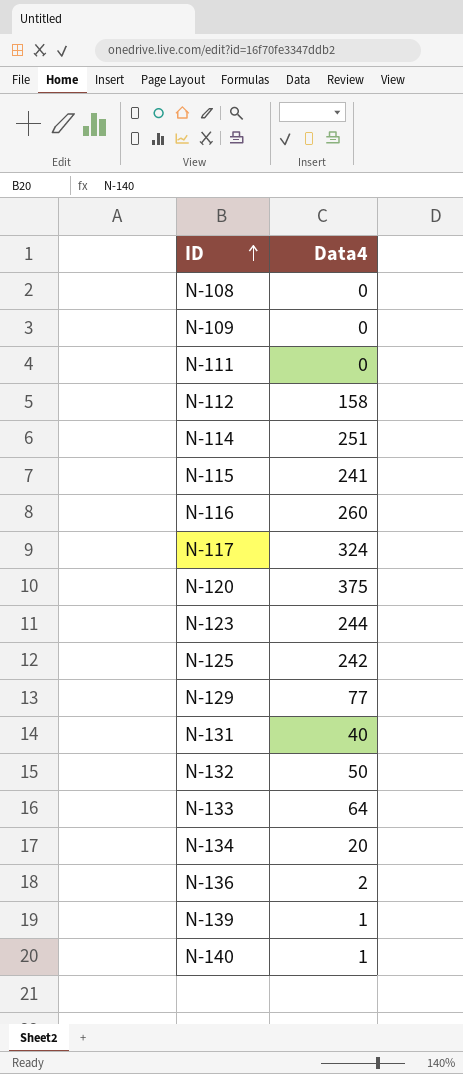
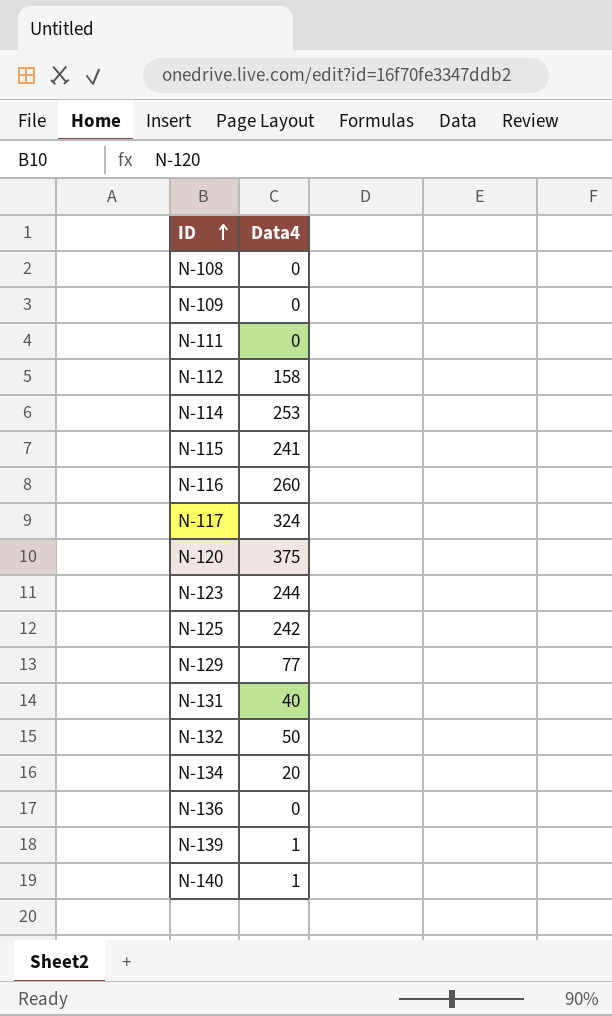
row N-133: 64 -> none
N-114 | Data4: 251 -> 253
N-136 | Data4: 2 -> 0

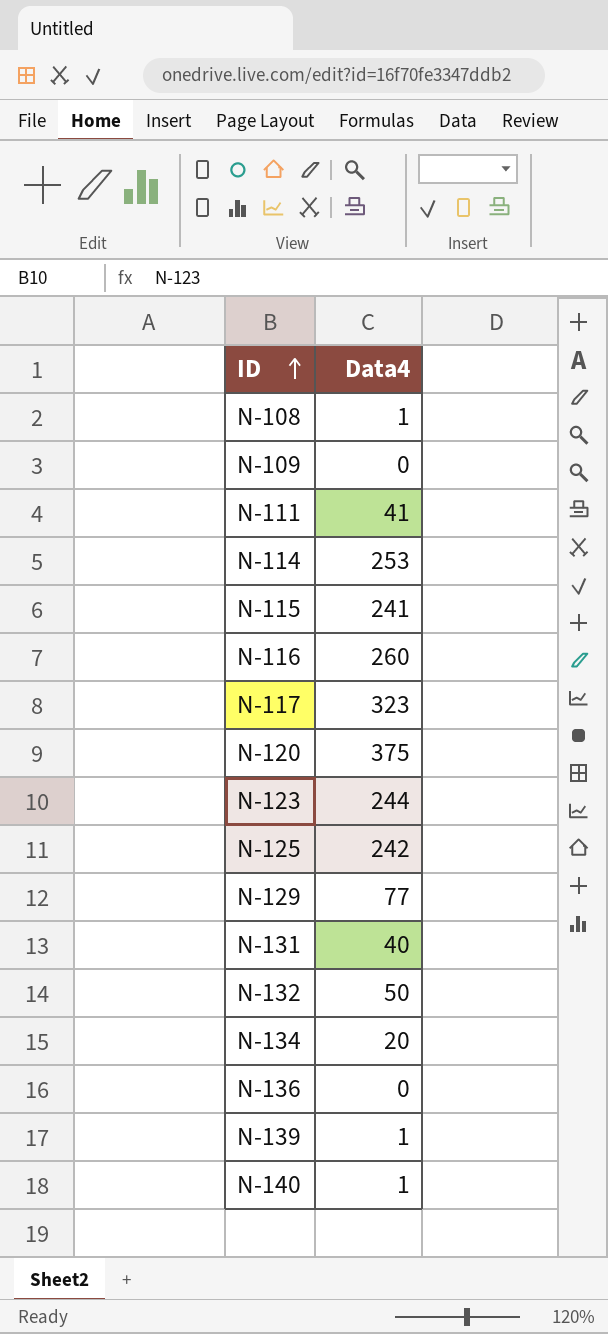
row N-112: 158 -> none
N-108 | Data4: 0 -> 1
N-111 | Data4: 0 -> 41
N-117 | Data4: 324 -> 323

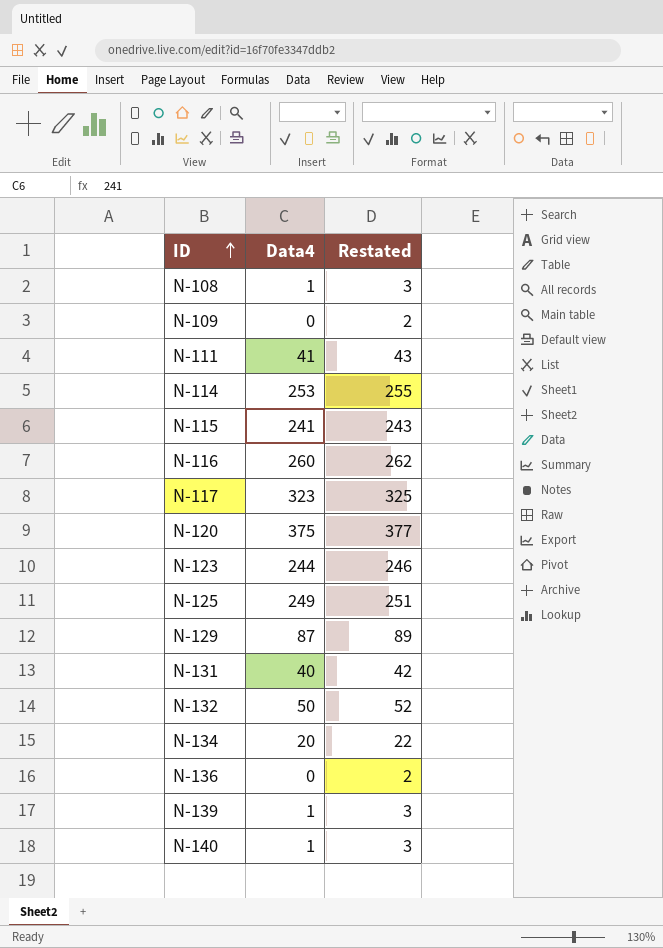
column Restated | formula: none -> [Data4] + 2
N-125 | Data4: 242 -> 249
N-129 | Data4: 77 -> 87

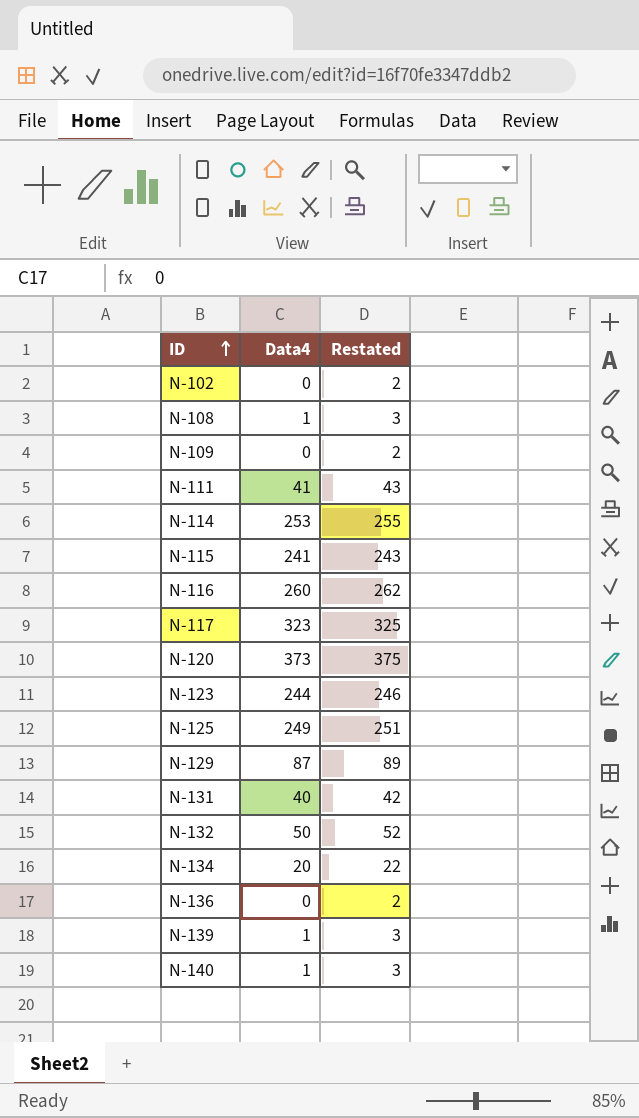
row N-102: none -> 0 | 2
N-120 | Data4: 375 -> 373
N-120 | Restated: 377 -> 375

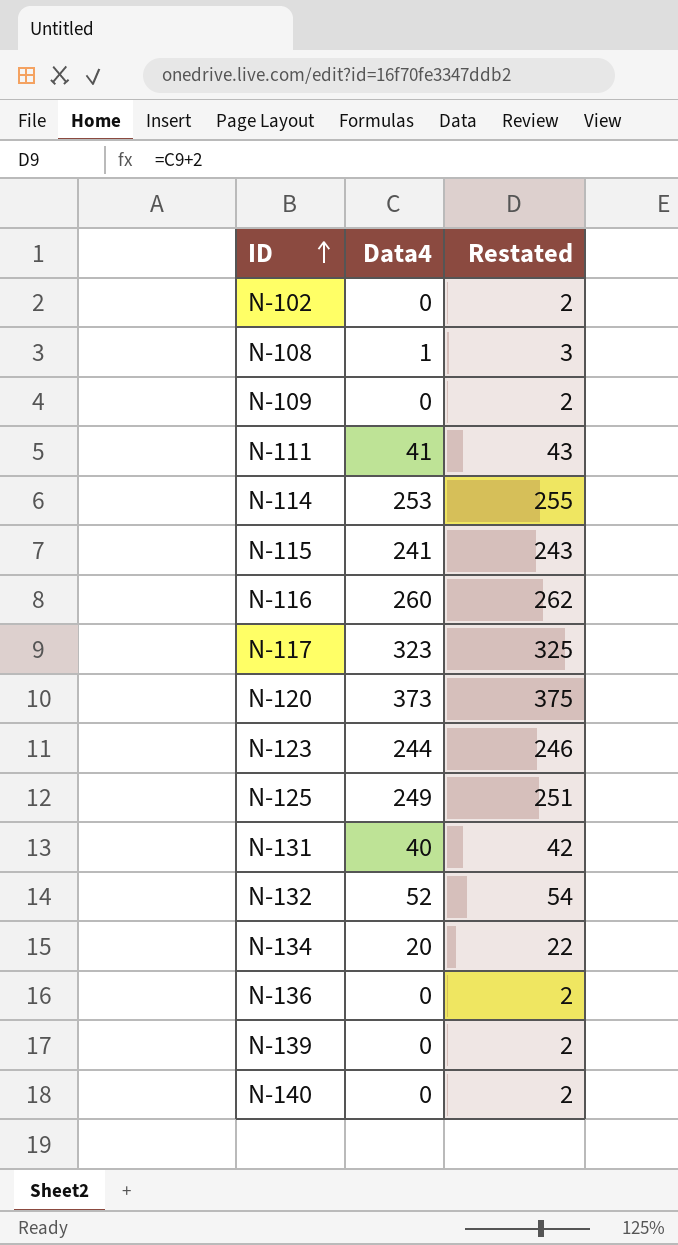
row N-129: 87 | 89 -> none
N-132 | Data4: 50 -> 52
N-132 | Restated: 52 -> 54
N-139 | Data4: 1 -> 0
N-139 | Restated: 3 -> 2
N-140 | Data4: 1 -> 0
N-140 | Restated: 3 -> 2

